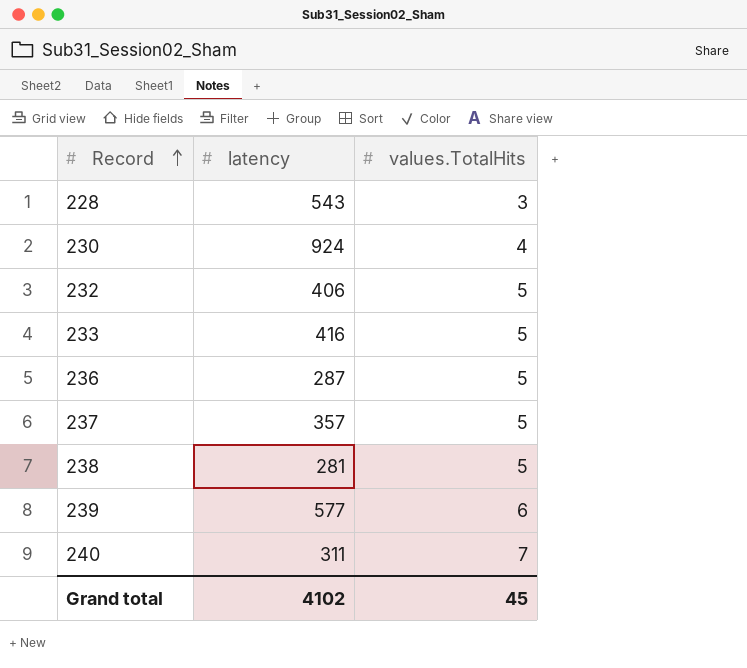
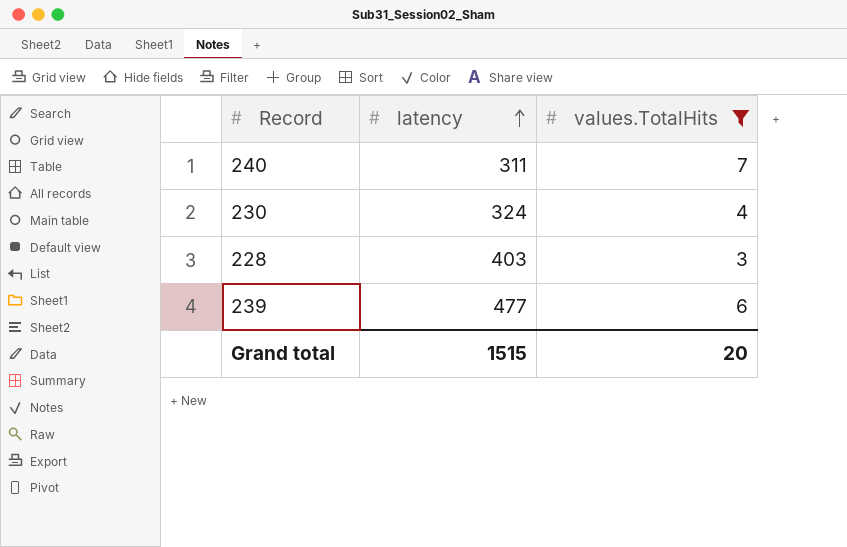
filter: none -> values.TotalHits != 5
row order: Record ascending -> latency ascending
230 | latency: 924 -> 324
228 | latency: 543 -> 403
239 | latency: 577 -> 477
Grand total | latency: 4102 -> 1515
Grand total | values.TotalHits: 45 -> 20

